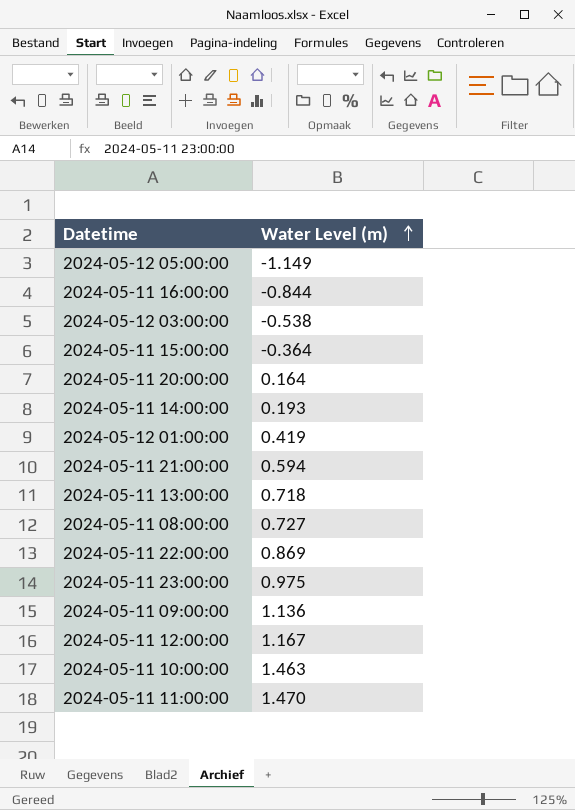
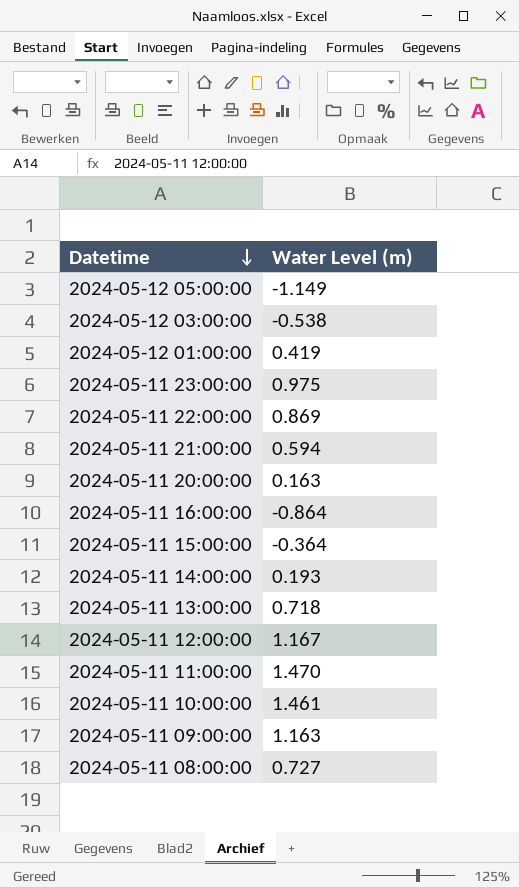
row order: Water Level (m) ascending -> Datetime descending
2024-05-11 20:00:00 | Water Level (m): 0.164 -> 0.163
2024-05-11 16:00:00 | Water Level (m): -0.844 -> -0.864
2024-05-11 10:00:00 | Water Level (m): 1.463 -> 1.461
2024-05-11 09:00:00 | Water Level (m): 1.136 -> 1.163

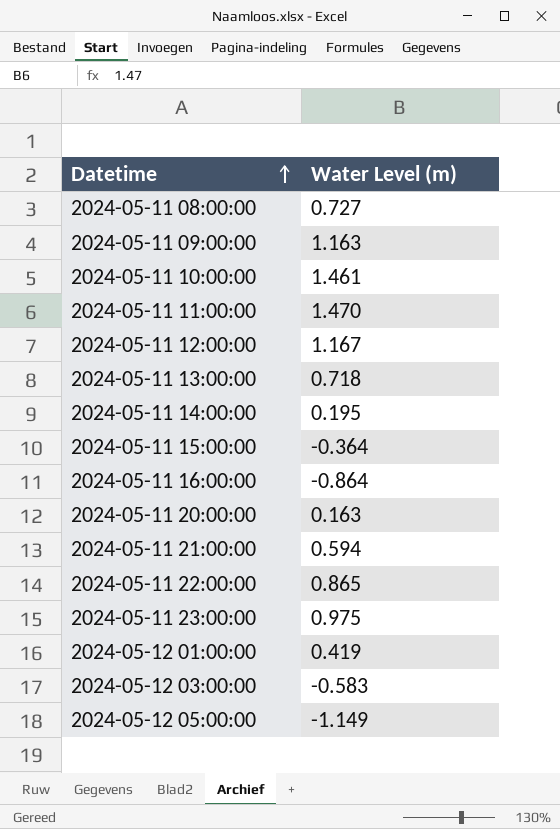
row order: Datetime descending -> Datetime ascending
2024-05-11 14:00:00 | Water Level (m): 0.193 -> 0.195
2024-05-11 22:00:00 | Water Level (m): 0.869 -> 0.865
2024-05-12 03:00:00 | Water Level (m): -0.538 -> -0.583

